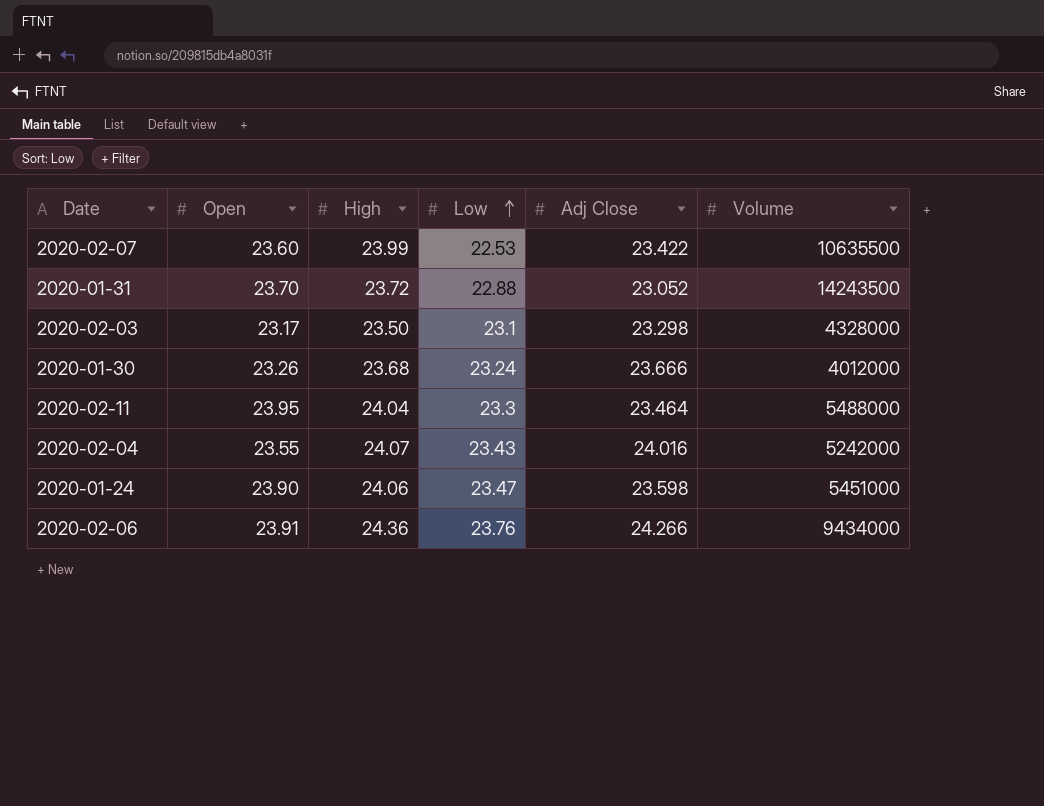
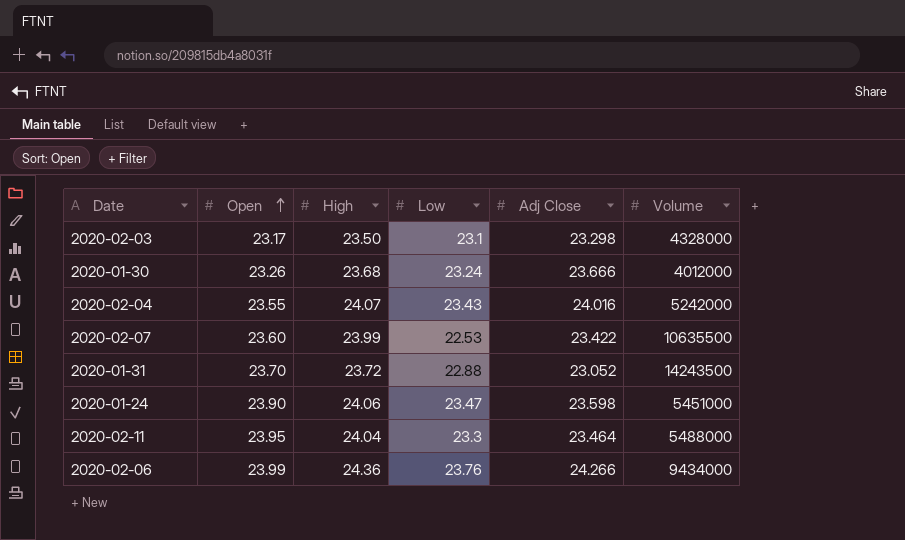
row order: Low ascending -> Open ascending
2020-02-06 | Open: 23.91 -> 23.99

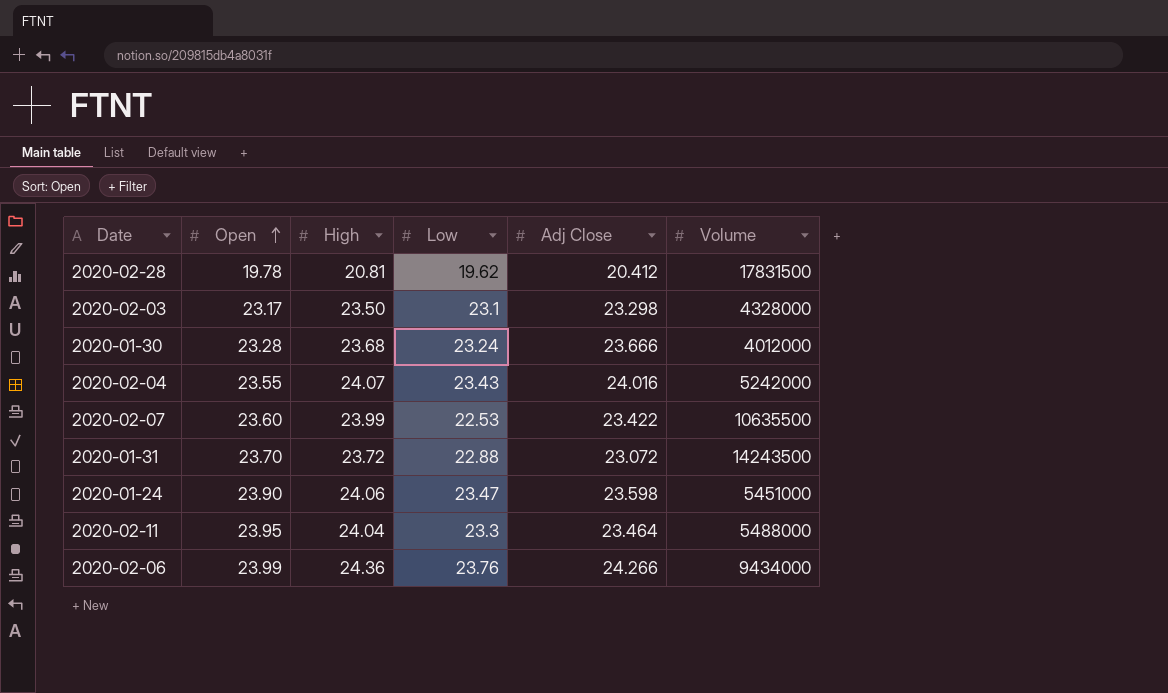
row 2020-02-28: none -> 19.78 | 20.81 | 19.62 | 20.412 | 17831500
2020-01-30 | Open: 23.26 -> 23.28
2020-01-31 | Adj Close: 23.052 -> 23.072

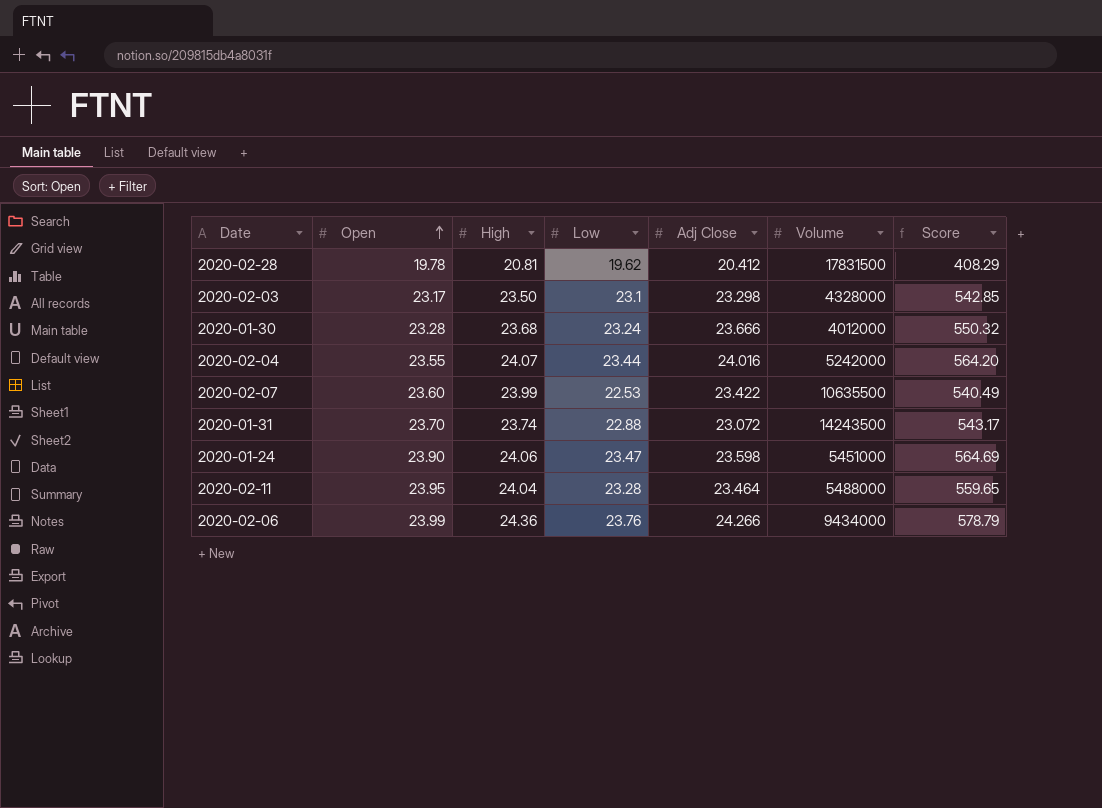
column Score | formula: none -> [High] * [Low]
2020-02-04 | Low: 23.43 -> 23.44
2020-01-31 | High: 23.72 -> 23.74
2020-02-11 | Low: 23.3 -> 23.28

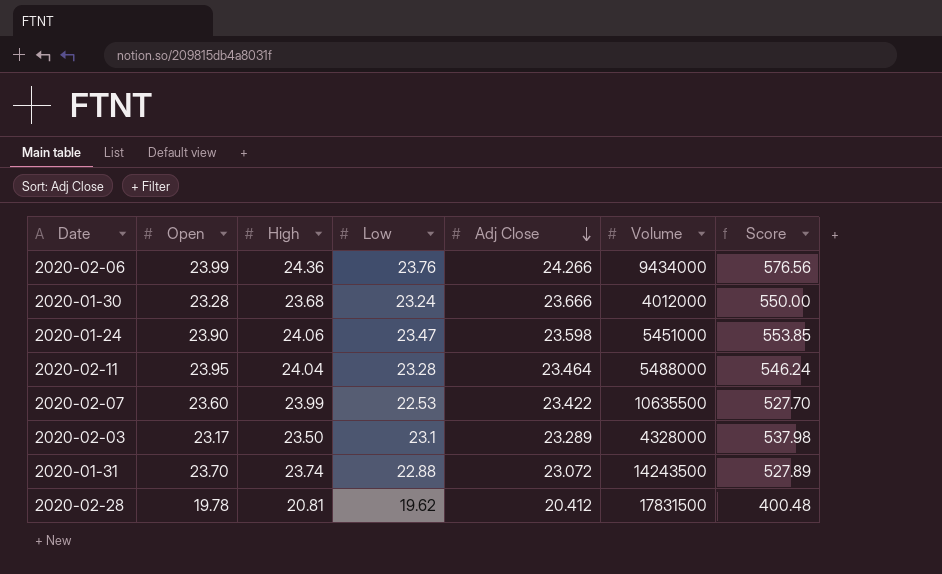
row order: Open ascending -> Adj Close descending
column Score | formula: [High] * [Low] -> [Low] * [Adj Close]
row 2020-02-04: 23.55 | 24.07 | 23.44 | 24.016 | 5242000 | 564.20 -> none
2020-02-03 | Adj Close: 23.298 -> 23.289

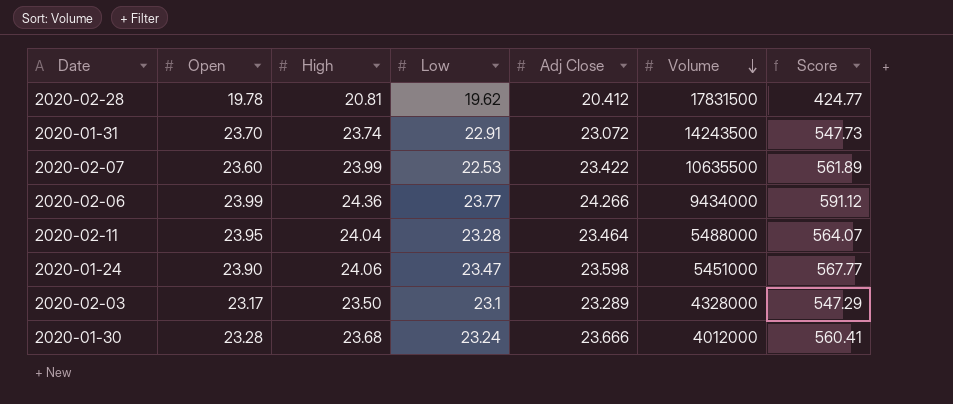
row order: Adj Close descending -> Volume descending
column Score | formula: [Low] * [Adj Close] -> [High] * [Adj Close]
2020-01-31 | Low: 22.88 -> 22.91
2020-02-06 | Low: 23.76 -> 23.77

